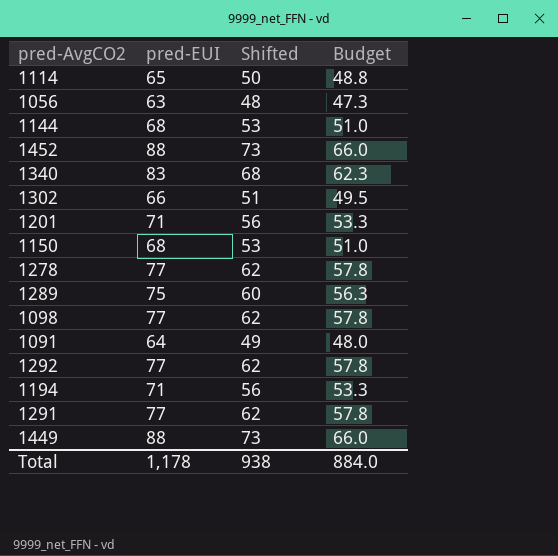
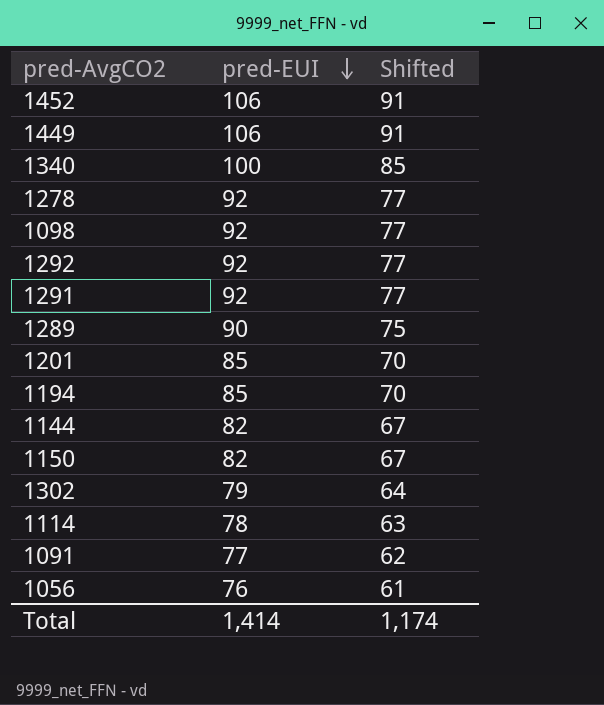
row order: none -> pred-EUI descending
column Budget | formula: [pred-EUI] * 0.75 -> none
1452 | pred-EUI: 88 -> 106
1452 | Shifted: 73 -> 91
1449 | pred-EUI: 88 -> 106
1449 | Shifted: 73 -> 91
1340 | pred-EUI: 83 -> 100
1340 | Shifted: 68 -> 85
1278 | pred-EUI: 77 -> 92
1278 | Shifted: 62 -> 77
1098 | pred-EUI: 77 -> 92
1098 | Shifted: 62 -> 77
1292 | pred-EUI: 77 -> 92
1292 | Shifted: 62 -> 77
1291 | pred-EUI: 77 -> 92
1291 | Shifted: 62 -> 77
1289 | pred-EUI: 75 -> 90
1289 | Shifted: 60 -> 75
1201 | pred-EUI: 71 -> 85
1201 | Shifted: 56 -> 70
1194 | pred-EUI: 71 -> 85
1194 | Shifted: 56 -> 70
1144 | pred-EUI: 68 -> 82
1144 | Shifted: 53 -> 67
1150 | pred-EUI: 68 -> 82
1150 | Shifted: 53 -> 67
1302 | pred-EUI: 66 -> 79
1302 | Shifted: 51 -> 64
1114 | pred-EUI: 65 -> 78
1114 | Shifted: 50 -> 63
1091 | pred-EUI: 64 -> 77
1091 | Shifted: 49 -> 62
1056 | pred-EUI: 63 -> 76
1056 | Shifted: 48 -> 61
Total | pred-EUI: 1,178 -> 1,414
Total | Shifted: 938 -> 1,174

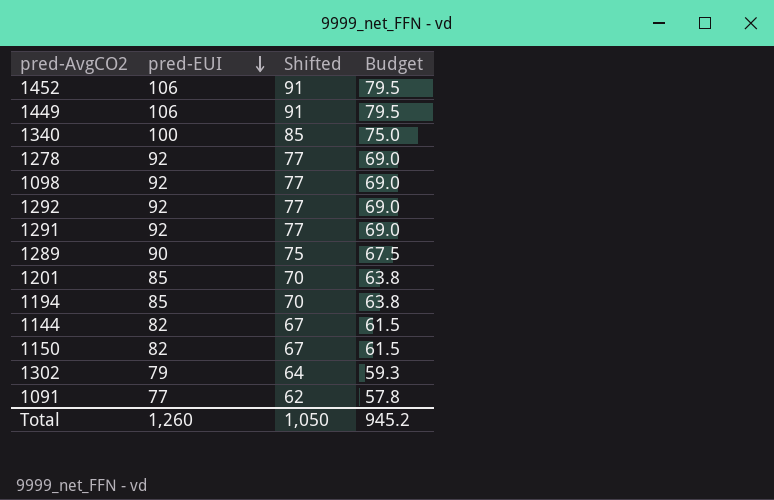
column Budget | formula: none -> [pred-EUI] * 0.75
row 1114: 78 | 63 -> none
row 1056: 76 | 61 -> none
Total | pred-EUI: 1,414 -> 1,260
Total | Shifted: 1,174 -> 1,050

